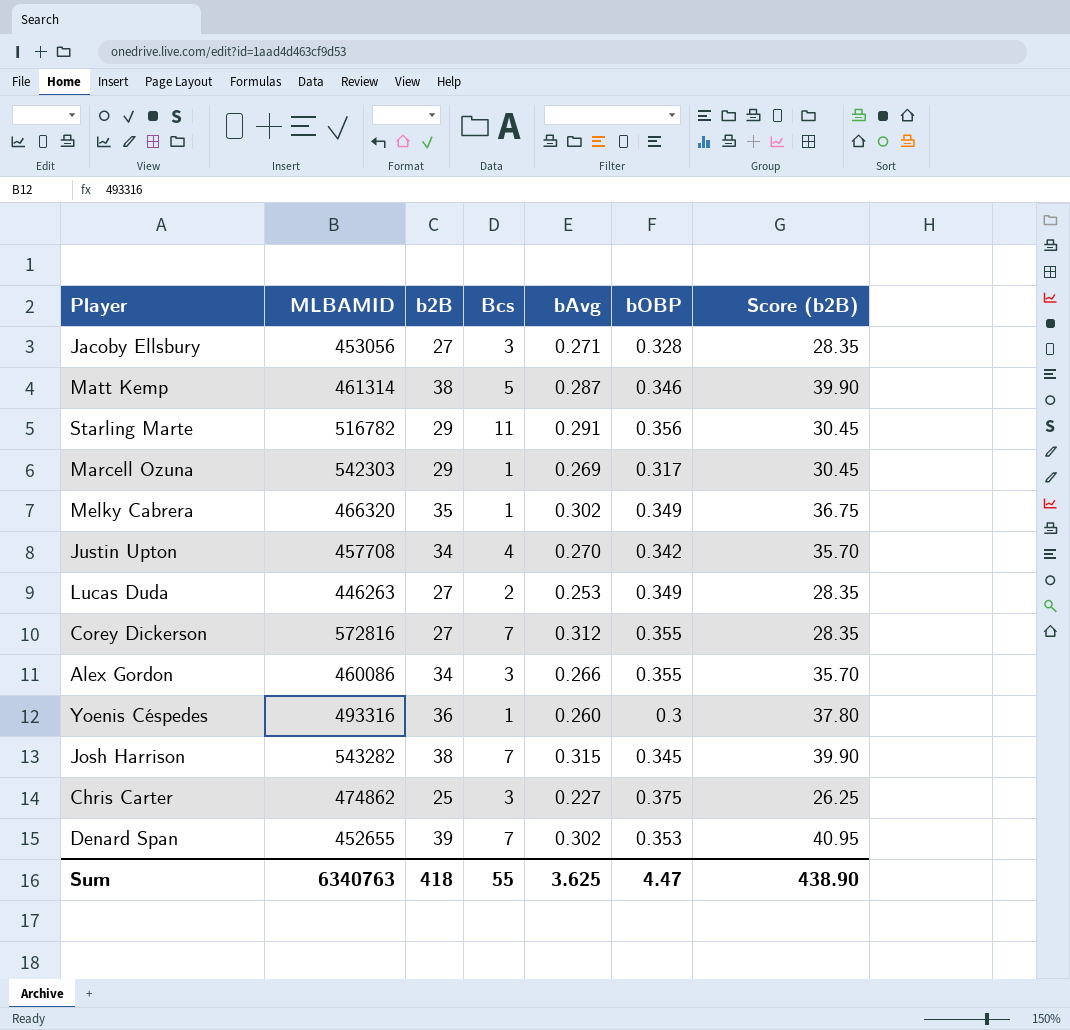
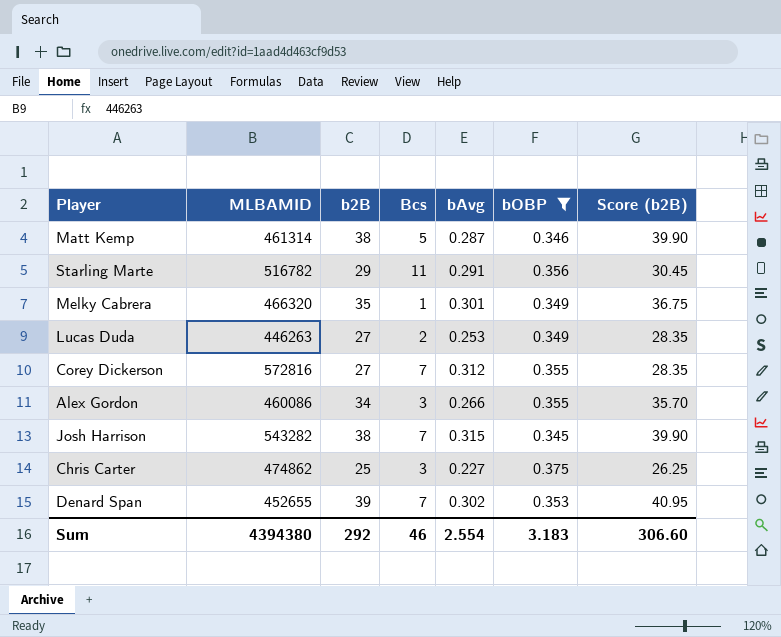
filter: none -> bOBP >= 0.345
Melky Cabrera | bAvg: 0.302 -> 0.301
Sum | MLBAMID: 6340763 -> 4394380
Sum | b2B: 418 -> 292
Sum | Bcs: 55 -> 46
Sum | bAvg: 3.625 -> 2.554
Sum | bOBP: 4.47 -> 3.183
Sum | Score (b2B): 438.90 -> 306.60

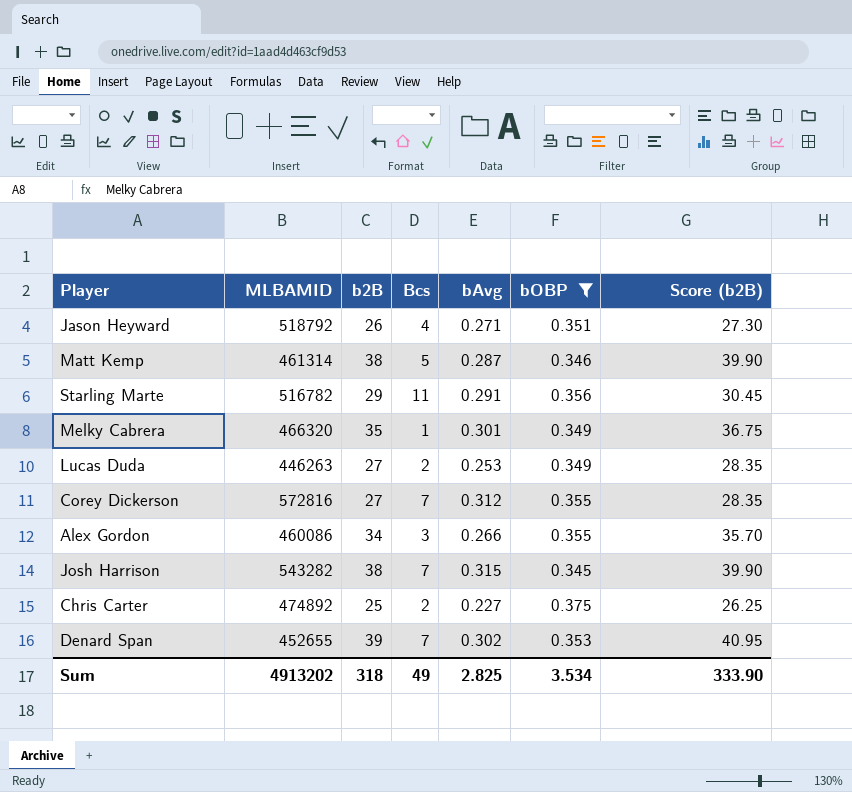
row Jason Heyward: none -> 518792 | 26 | 4 | 0.271 | 0.351 | 27.30
Chris Carter | MLBAMID: 474862 -> 474892
Chris Carter | Bcs: 3 -> 2
Sum | MLBAMID: 4394380 -> 4913202
Sum | b2B: 292 -> 318
Sum | Bcs: 46 -> 49
Sum | bAvg: 2.554 -> 2.825
Sum | bOBP: 3.183 -> 3.534
Sum | Score (b2B): 306.60 -> 333.90

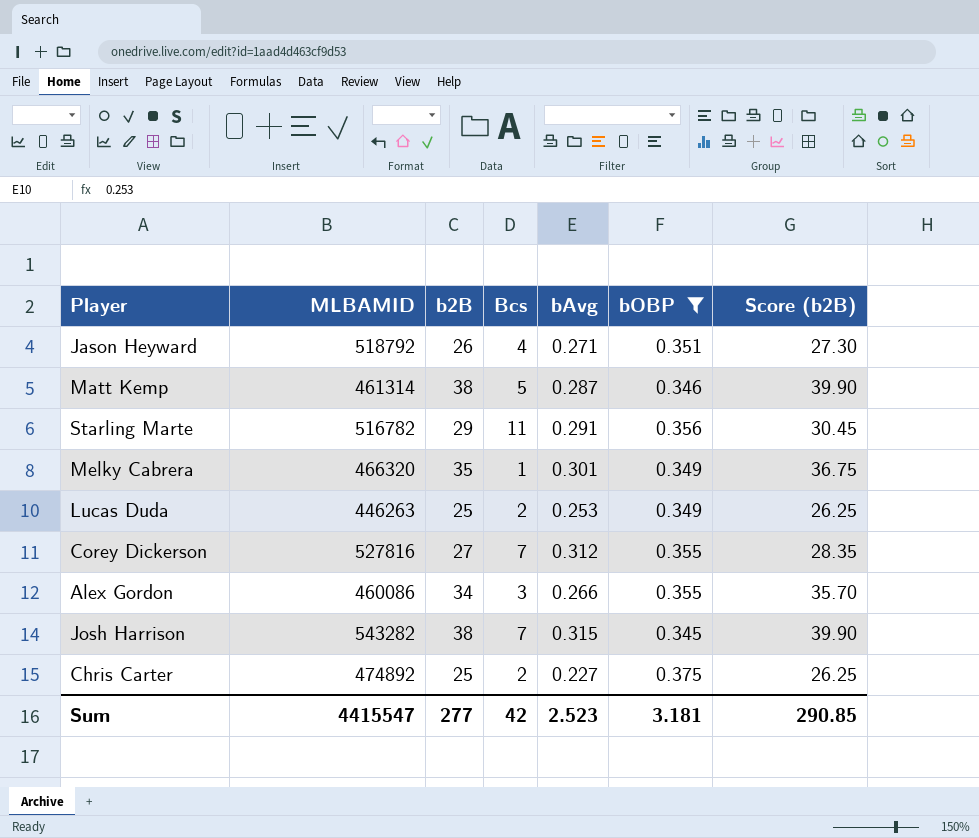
row Denard Span: 452655 | 39 | 7 | 0.302 | 0.353 | 40.95 -> none
Lucas Duda | b2B: 27 -> 25
Lucas Duda | Score (b2B): 28.35 -> 26.25
Corey Dickerson | MLBAMID: 572816 -> 527816
Sum | MLBAMID: 4913202 -> 4415547
Sum | b2B: 318 -> 277
Sum | Bcs: 49 -> 42
Sum | bAvg: 2.825 -> 2.523
Sum | bOBP: 3.534 -> 3.181
Sum | Score (b2B): 333.90 -> 290.85

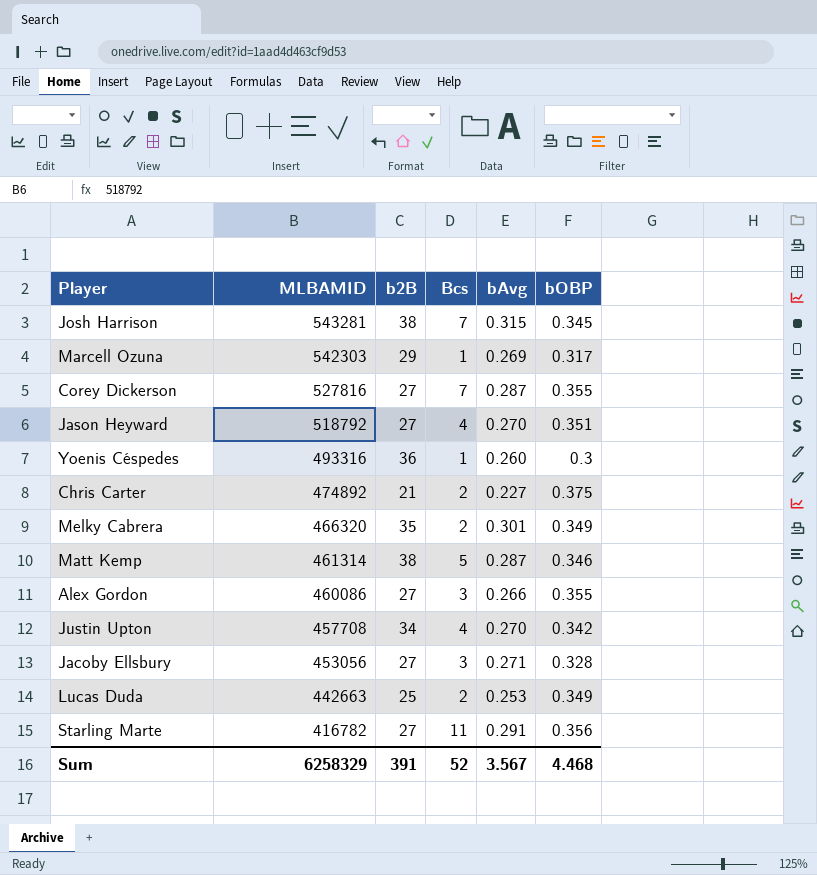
filter: bOBP >= 0.345 -> none
row order: none -> MLBAMID descending
column Score (b2B) | formula: [b2B] * 1.05 -> none
Josh Harrison | MLBAMID: 543282 -> 543281
Corey Dickerson | bAvg: 0.312 -> 0.287
Jason Heyward | b2B: 26 -> 27
Jason Heyward | bAvg: 0.271 -> 0.270
Chris Carter | b2B: 25 -> 21
Melky Cabrera | Bcs: 1 -> 2
Alex Gordon | b2B: 34 -> 27
Lucas Duda | MLBAMID: 446263 -> 442663
Starling Marte | MLBAMID: 516782 -> 416782
Starling Marte | b2B: 29 -> 27
Sum | MLBAMID: 4415547 -> 6258329
Sum | b2B: 277 -> 391
Sum | Bcs: 42 -> 52
Sum | bAvg: 2.523 -> 3.567
Sum | bOBP: 3.181 -> 4.468

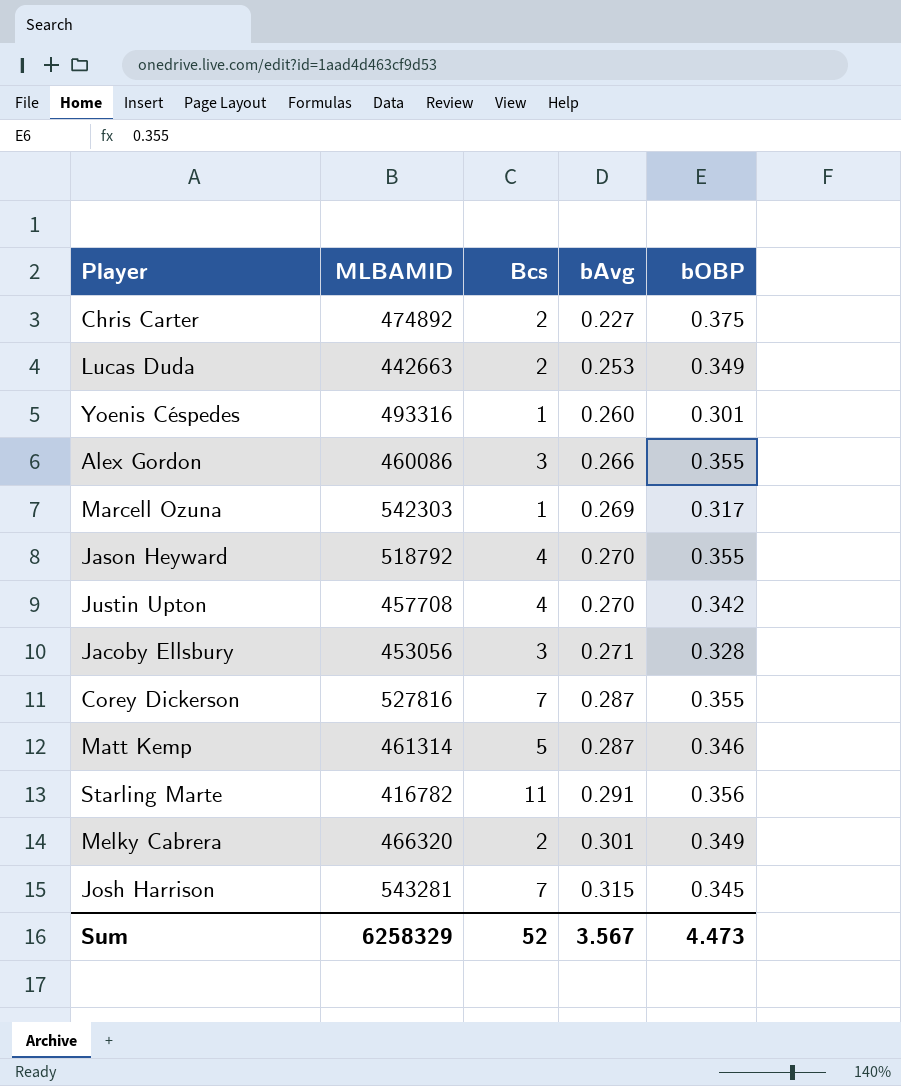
row order: MLBAMID descending -> bAvg ascending
column b2B | position: 3 -> none
Yoenis Céspedes | bOBP: 0.3 -> 0.301
Jason Heyward | bOBP: 0.351 -> 0.355
Sum | bOBP: 4.468 -> 4.473

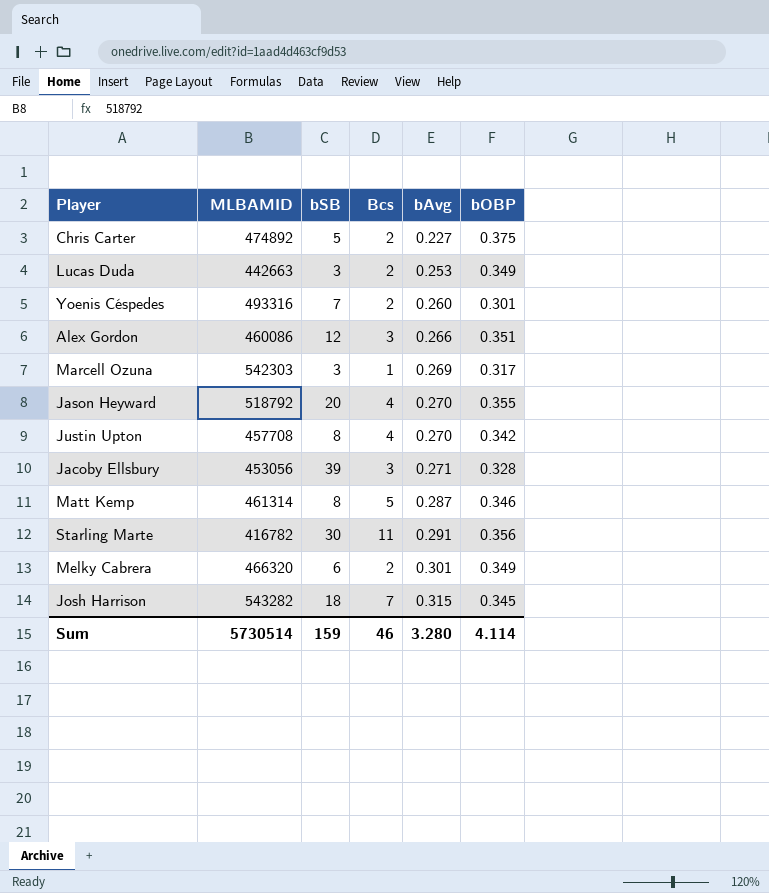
column bSB | position: none -> 3
row Corey Dickerson: 527816 | 7 | 0.287 | 0.355 -> none
Yoenis Céspedes | Bcs: 1 -> 2
Alex Gordon | bOBP: 0.355 -> 0.351
Josh Harrison | MLBAMID: 543281 -> 543282
Sum | MLBAMID: 6258329 -> 5730514
Sum | Bcs: 52 -> 46
Sum | bAvg: 3.567 -> 3.280
Sum | bOBP: 4.473 -> 4.114

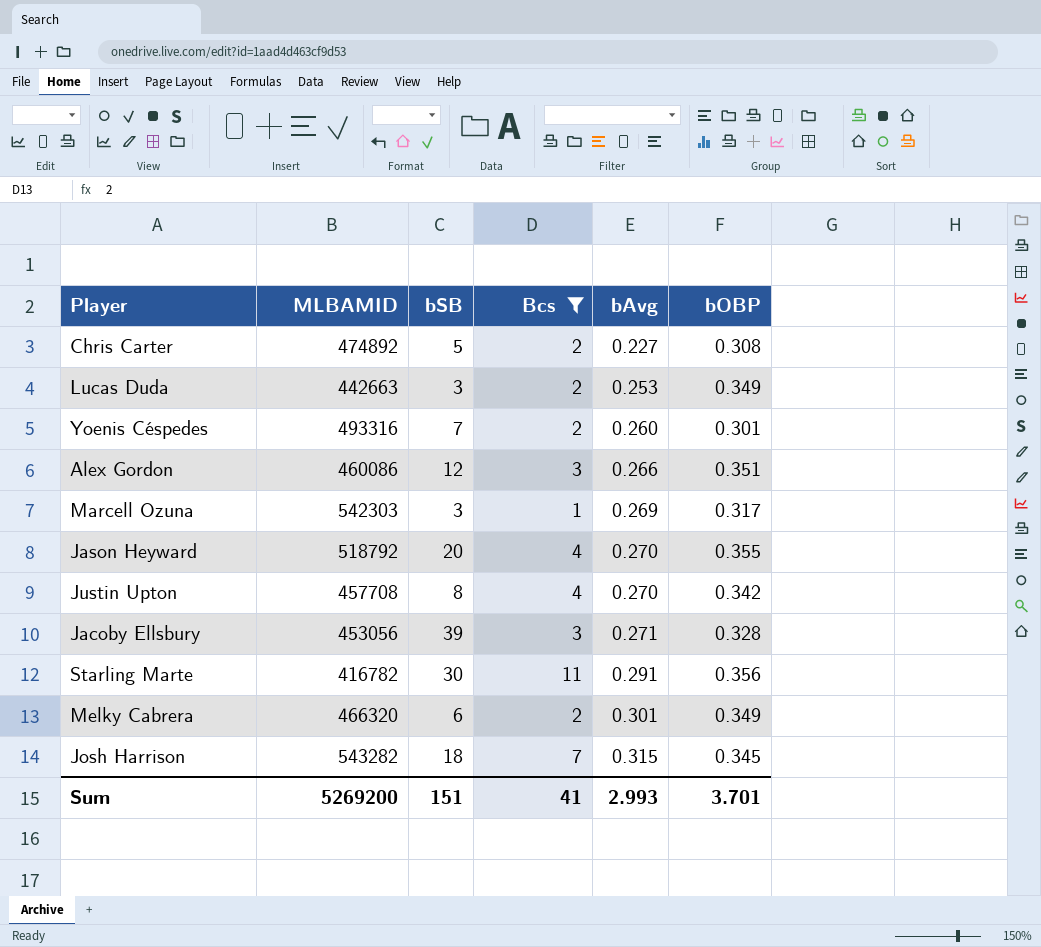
filter: none -> Bcs != 5
Chris Carter | bOBP: 0.375 -> 0.308
Sum | MLBAMID: 5730514 -> 5269200
Sum | bSB: 159 -> 151
Sum | Bcs: 46 -> 41
Sum | bAvg: 3.280 -> 2.993
Sum | bOBP: 4.114 -> 3.701

